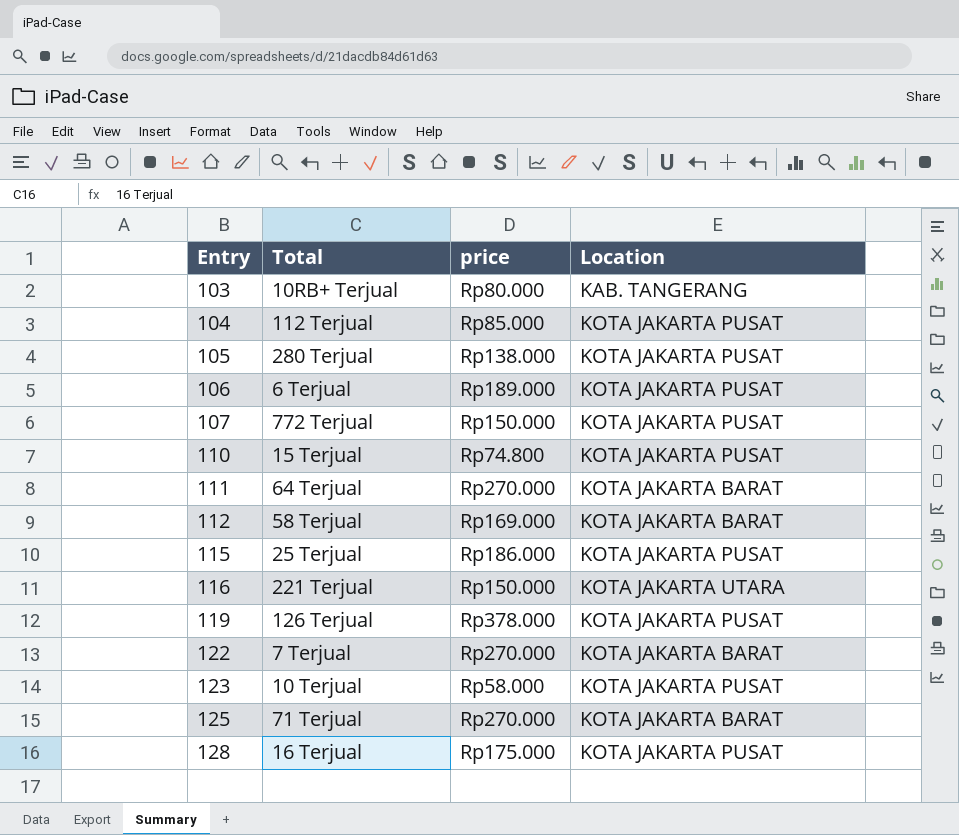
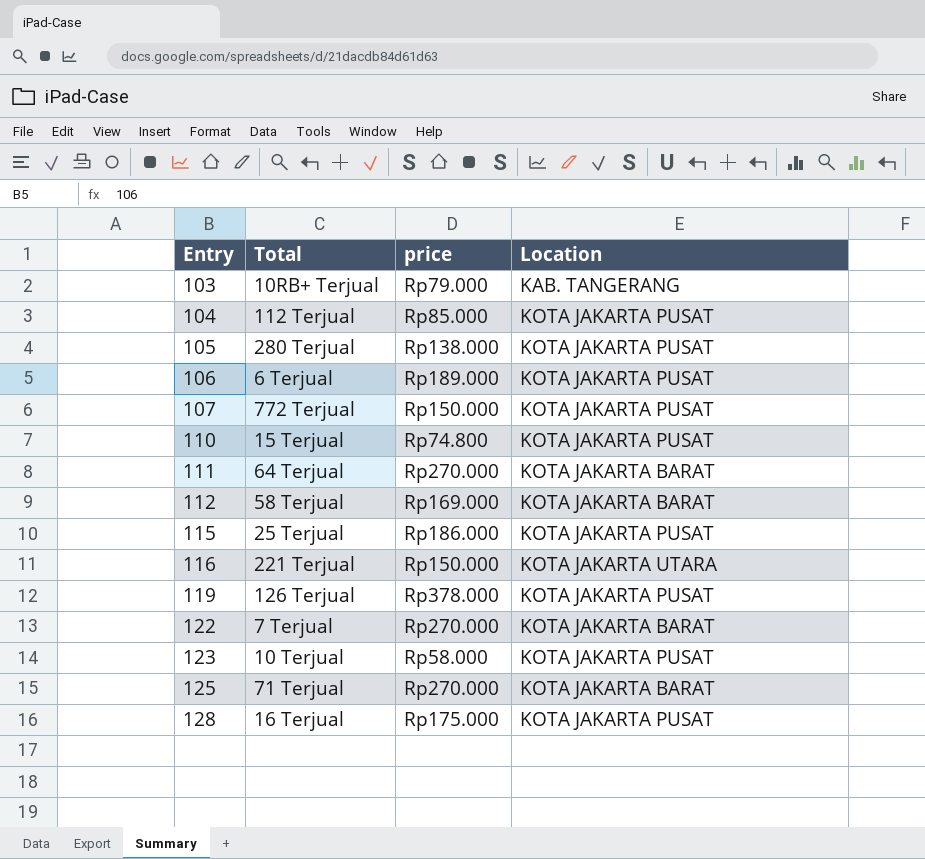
103 | price: Rp80.000 -> Rp79.000

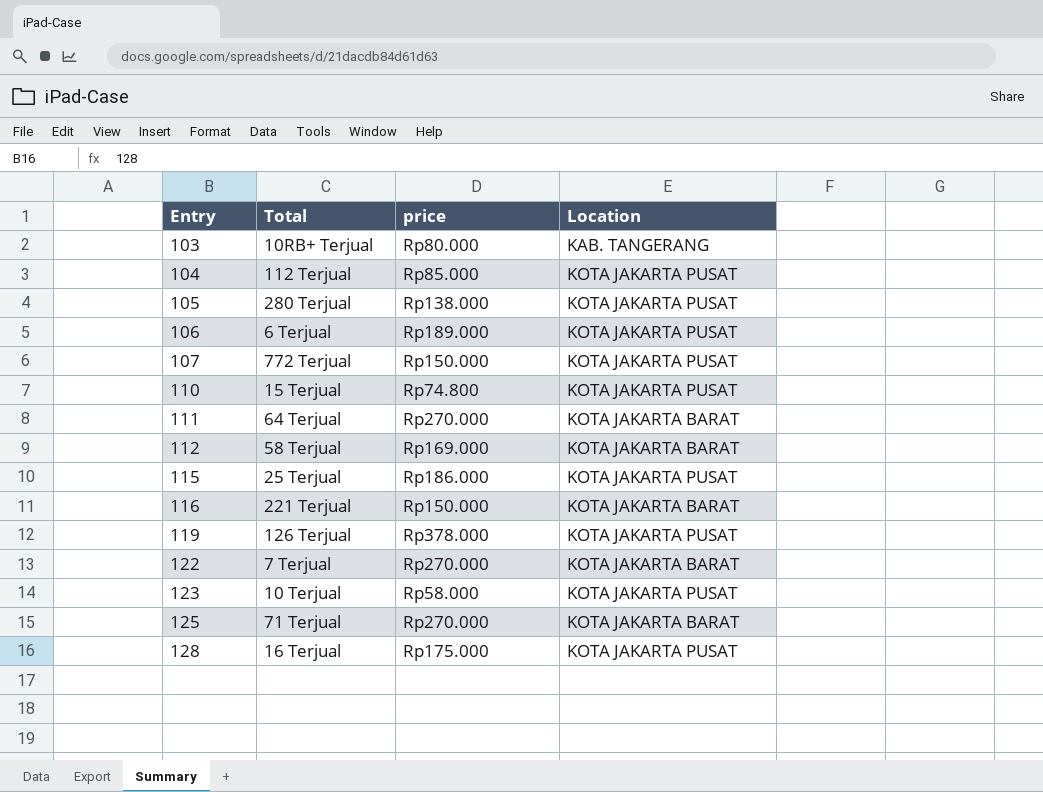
103 | price: Rp79.000 -> Rp80.000
116 | Location: KOTA JAKARTA UTARA -> KOTA JAKARTA BARAT

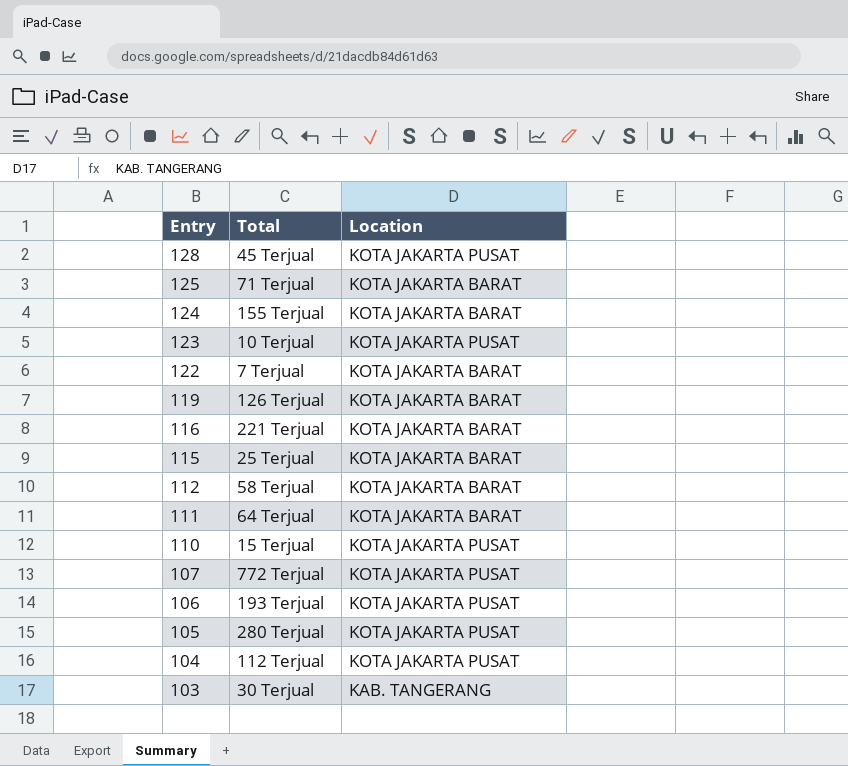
row order: Entry ascending -> Entry descending
column price | position: 3 -> none
128 | Total: 16 Terjual -> 45 Terjual
row 124: none -> 155 Terjual | KOTA JAKARTA BARAT
119 | Location: KOTA JAKARTA PUSAT -> KOTA JAKARTA BARAT
115 | Location: KOTA JAKARTA PUSAT -> KOTA JAKARTA BARAT
106 | Total: 6 Terjual -> 193 Terjual
103 | Total: 10RB+ Terjual -> 30 Terjual

